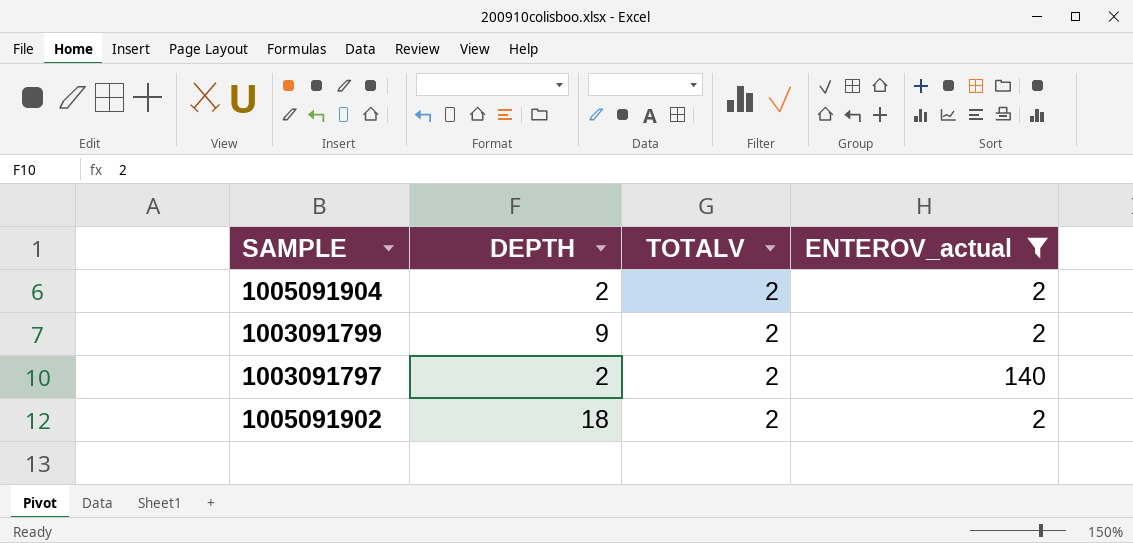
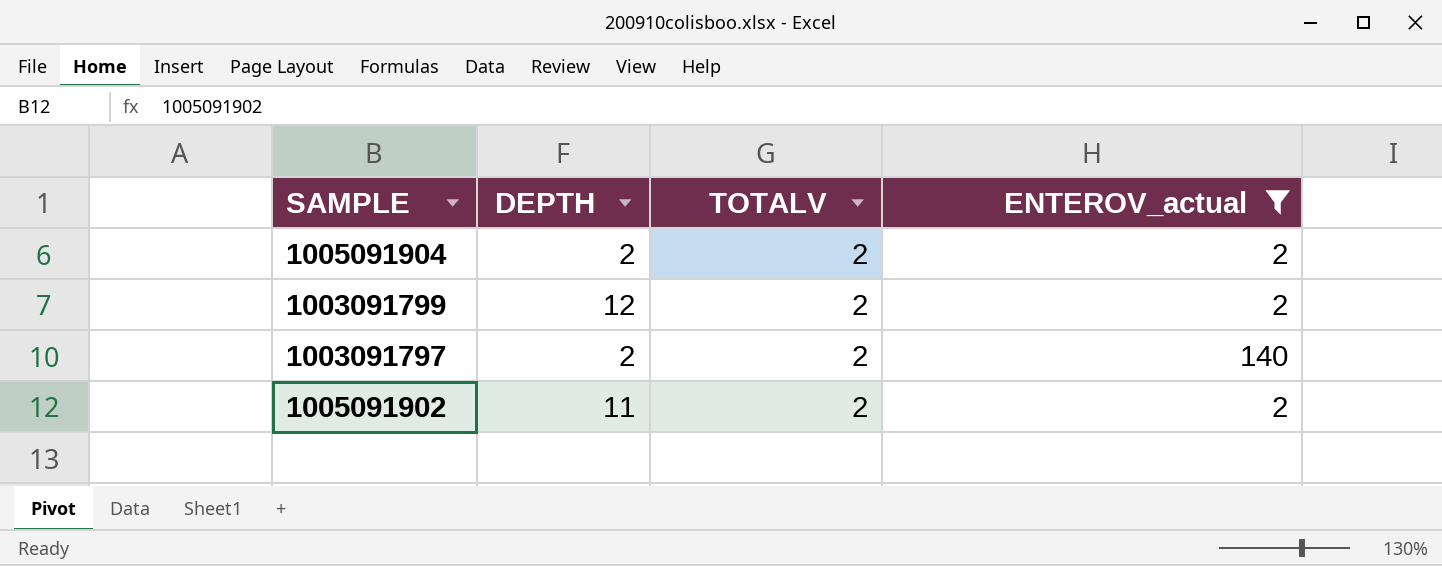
1003091799 | DEPTH: 9 -> 12
1005091902 | DEPTH: 18 -> 11

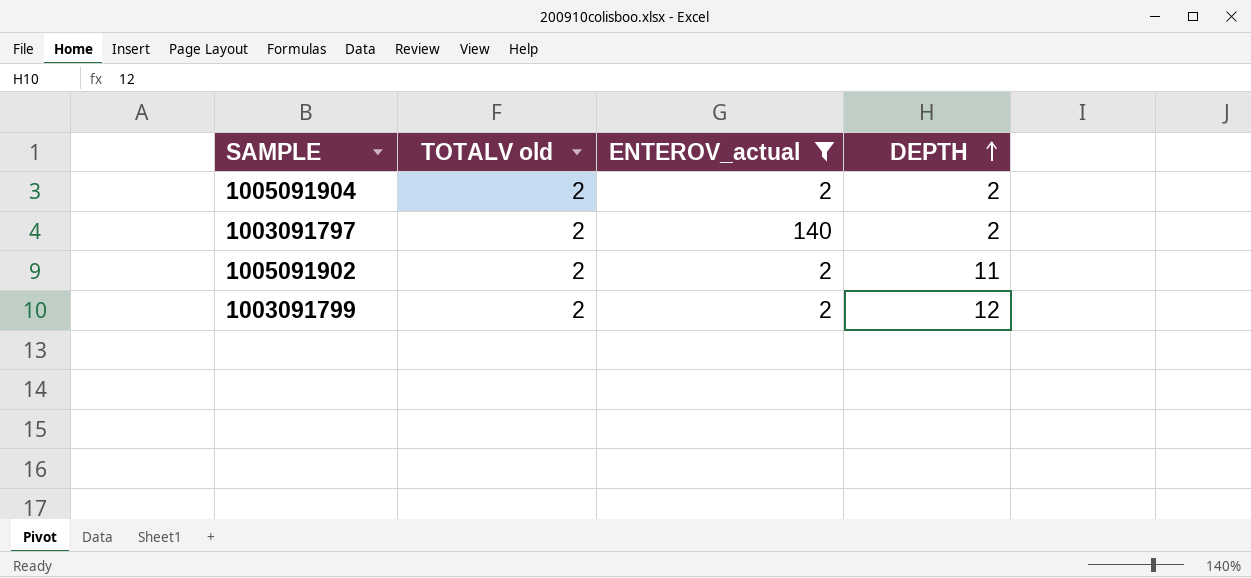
row order: none -> DEPTH ascending
column name: TOTALV -> TOTALV old
column DEPTH | position: 2 -> 4

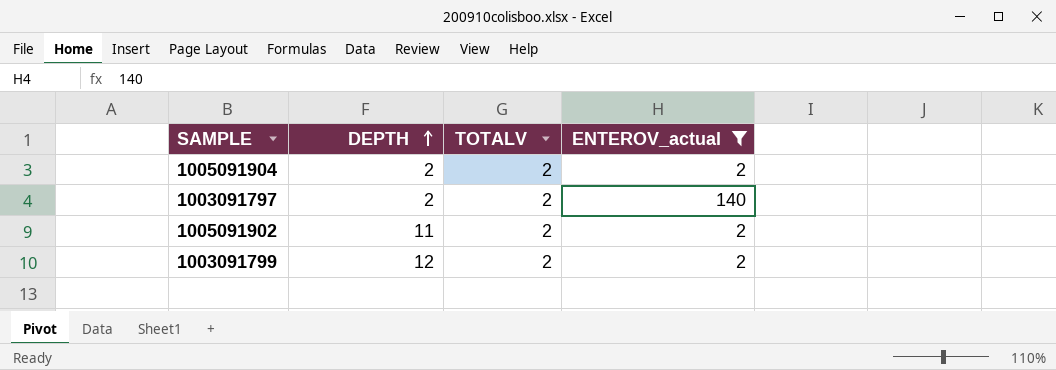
column DEPTH | position: 4 -> 2
column name: TOTALV old -> TOTALV

